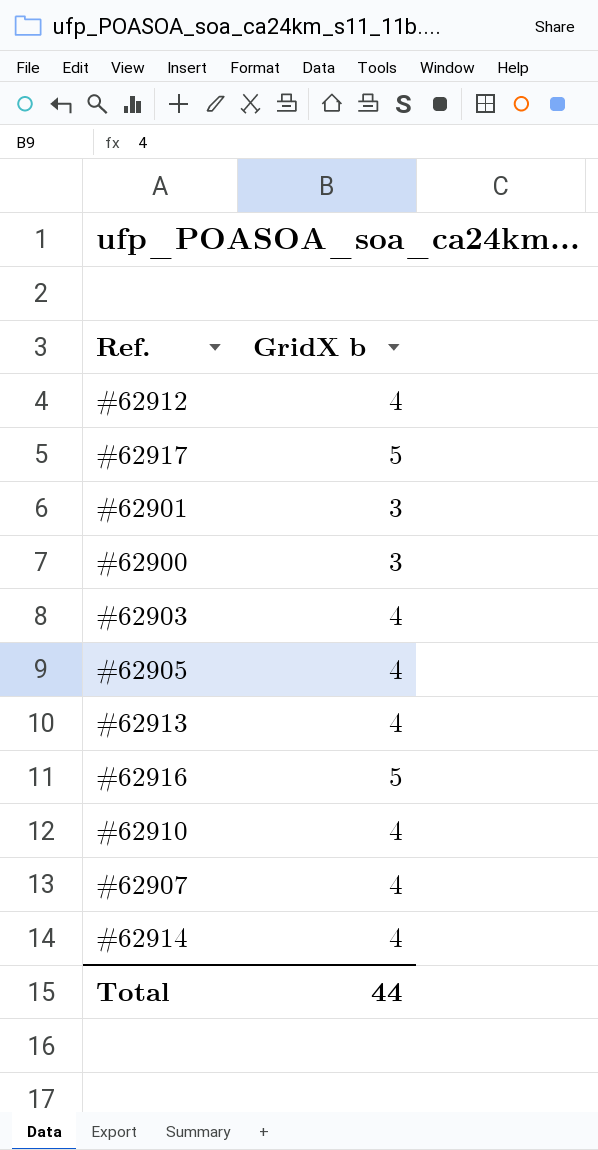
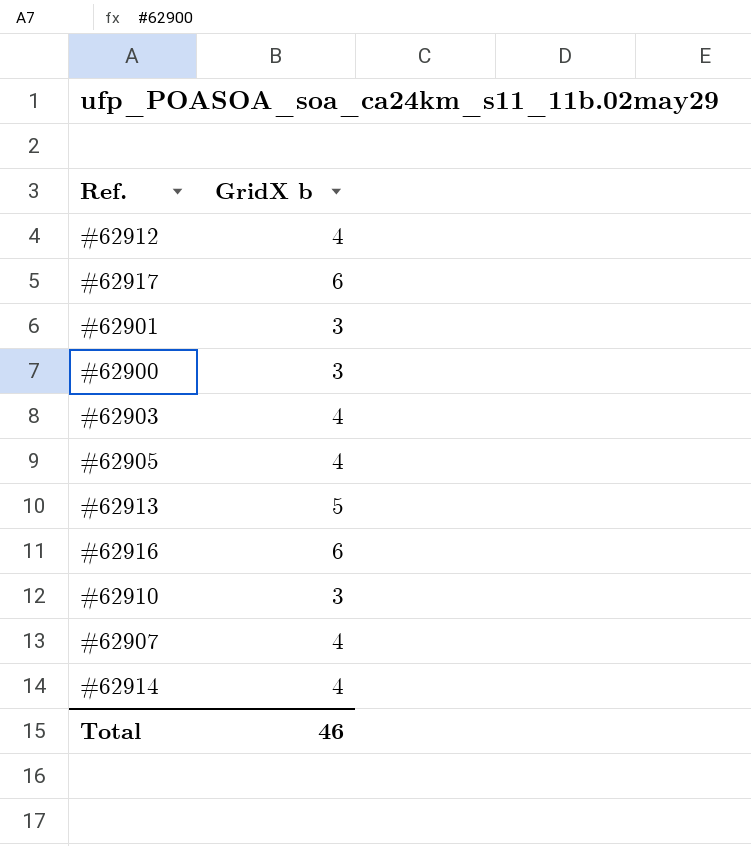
#62917 | GridX b: 5 -> 6
#62913 | GridX b: 4 -> 5
#62916 | GridX b: 5 -> 6
#62910 | GridX b: 4 -> 3
Total | GridX b: 44 -> 46

